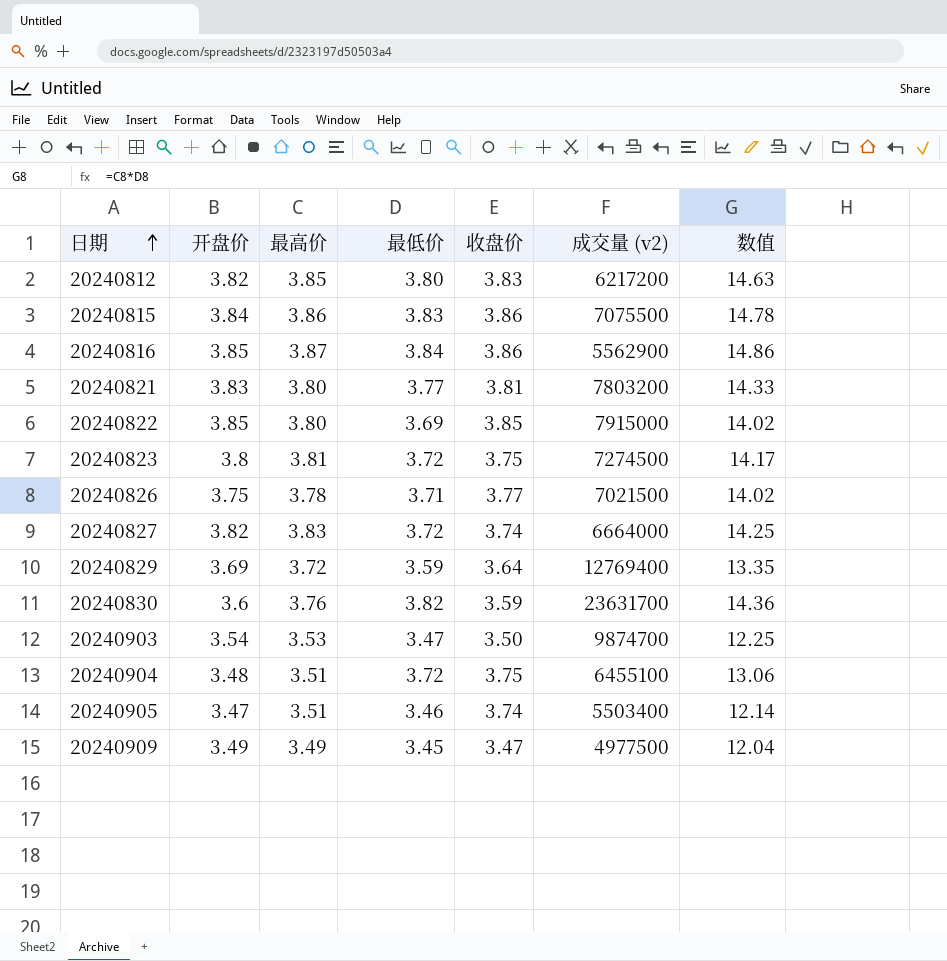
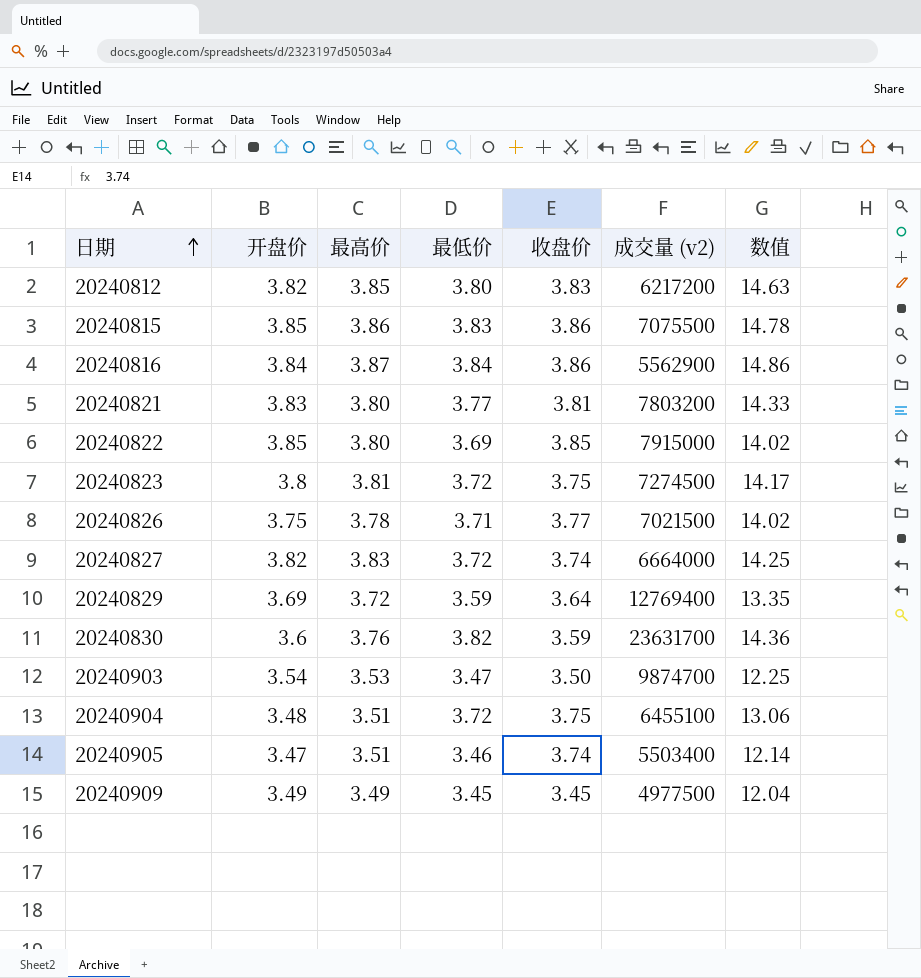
20240815 | 开盘价: 3.84 -> 3.85
20240816 | 开盘价: 3.85 -> 3.84
20240909 | 收盘价: 3.47 -> 3.45

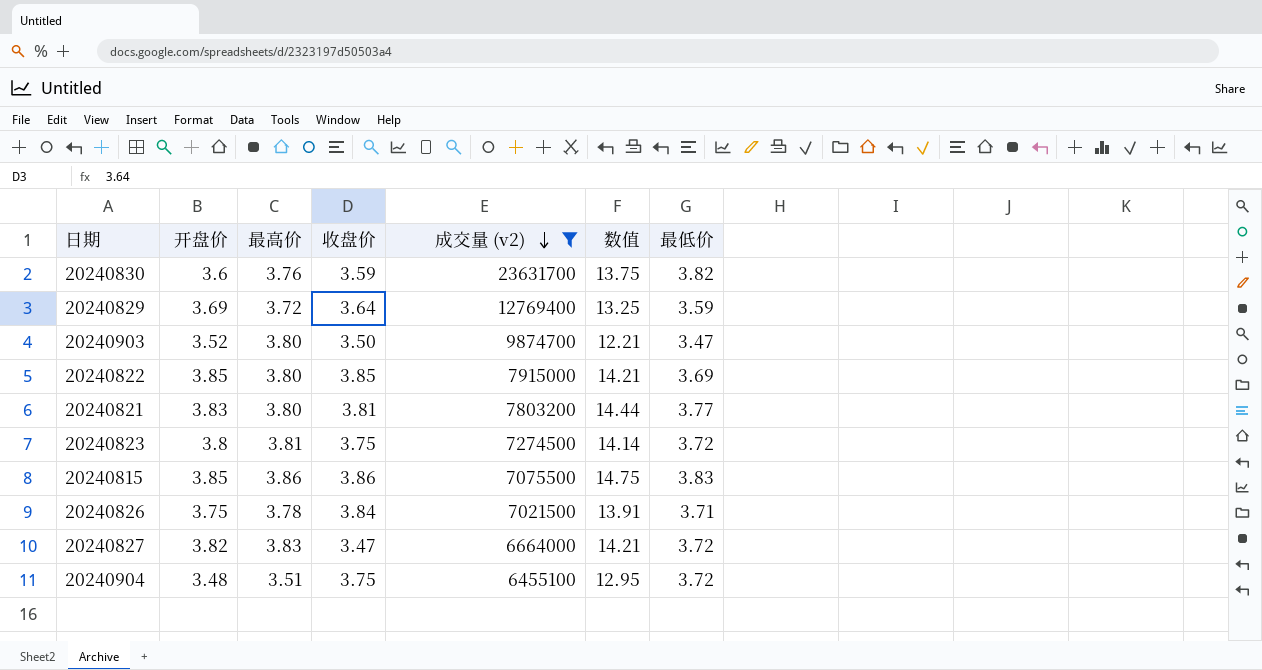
filter: none -> 成交量 (v2) >= 6455100
row order: 日期 ascending -> 成交量 (v2) descending
column 数值 | formula: [最高价] * [最低价] -> [开盘价] * [最低价]
column 最低价 | position: 4 -> 7
20240903 | 开盘价: 3.54 -> 3.52
20240903 | 最高价: 3.53 -> 3.80
20240826 | 收盘价: 3.77 -> 3.84
20240827 | 收盘价: 3.74 -> 3.47

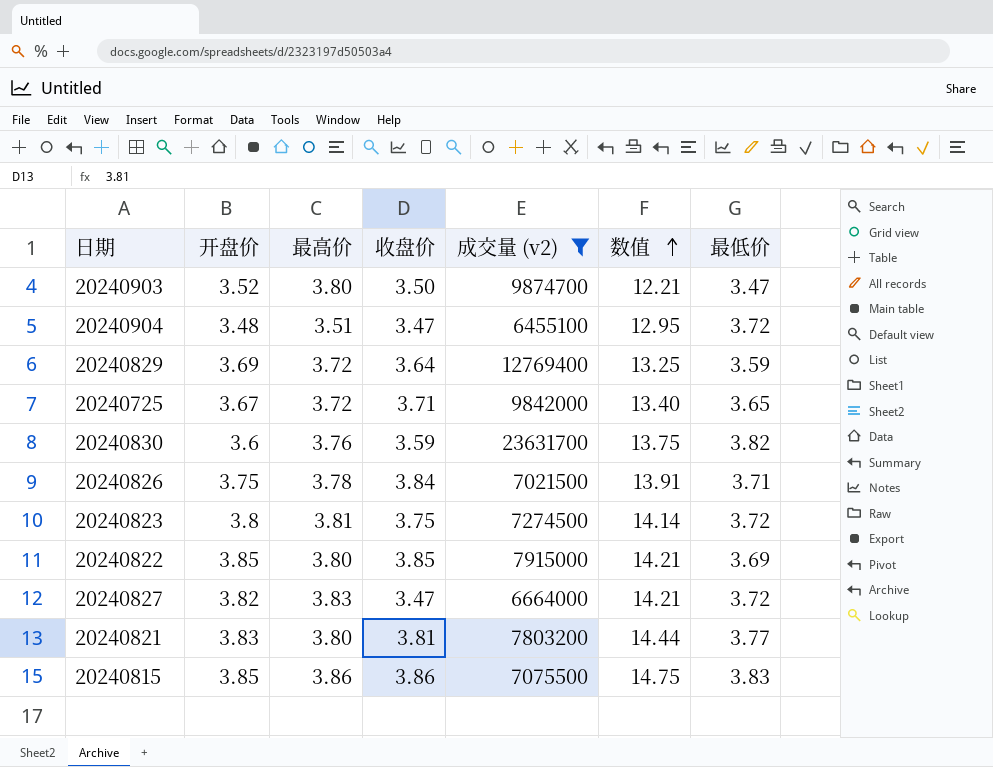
row order: 成交量 (v2) descending -> 数值 ascending
20240904 | 收盘价: 3.75 -> 3.47
row 20240725: none -> 3.67 | 3.72 | 3.71 | 9842000 | 13.40 | 3.65

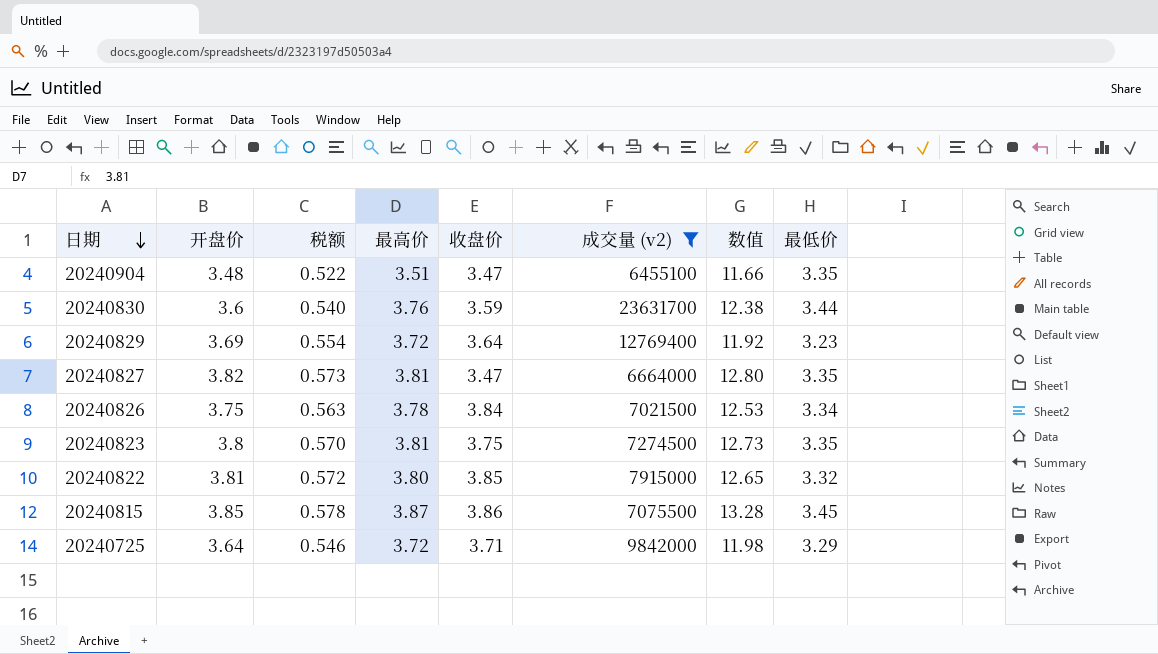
row order: 数值 ascending -> 日期 descending
column 税额 | formula: none -> [开盘价] * 0.15
row 20240903: 3.52 | 3.80 | 3.50 | 9874700 | 12.21 | 3.47 -> none
row 20240821: 3.83 | 3.80 | 3.81 | 7803200 | 14.44 | 3.77 -> none
20240904 | 数值: 12.95 -> 11.66
20240904 | 最低价: 3.72 -> 3.35
20240830 | 数值: 13.75 -> 12.38
20240830 | 最低价: 3.82 -> 3.44
20240829 | 数值: 13.25 -> 11.92
20240829 | 最低价: 3.59 -> 3.23
20240827 | 最高价: 3.83 -> 3.81
20240827 | 数值: 14.21 -> 12.80
20240827 | 最低价: 3.72 -> 3.35
20240826 | 数值: 13.91 -> 12.53
20240826 | 最低价: 3.71 -> 3.34
20240823 | 数值: 14.14 -> 12.73
20240823 | 最低价: 3.72 -> 3.35
20240822 | 开盘价: 3.85 -> 3.81
20240822 | 数值: 14.21 -> 12.65
20240822 | 最低价: 3.69 -> 3.32
20240815 | 最高价: 3.86 -> 3.87
20240815 | 数值: 14.75 -> 13.28
20240815 | 最低价: 3.83 -> 3.45
20240725 | 开盘价: 3.67 -> 3.64
20240725 | 数值: 13.40 -> 11.98
20240725 | 最低价: 3.65 -> 3.29

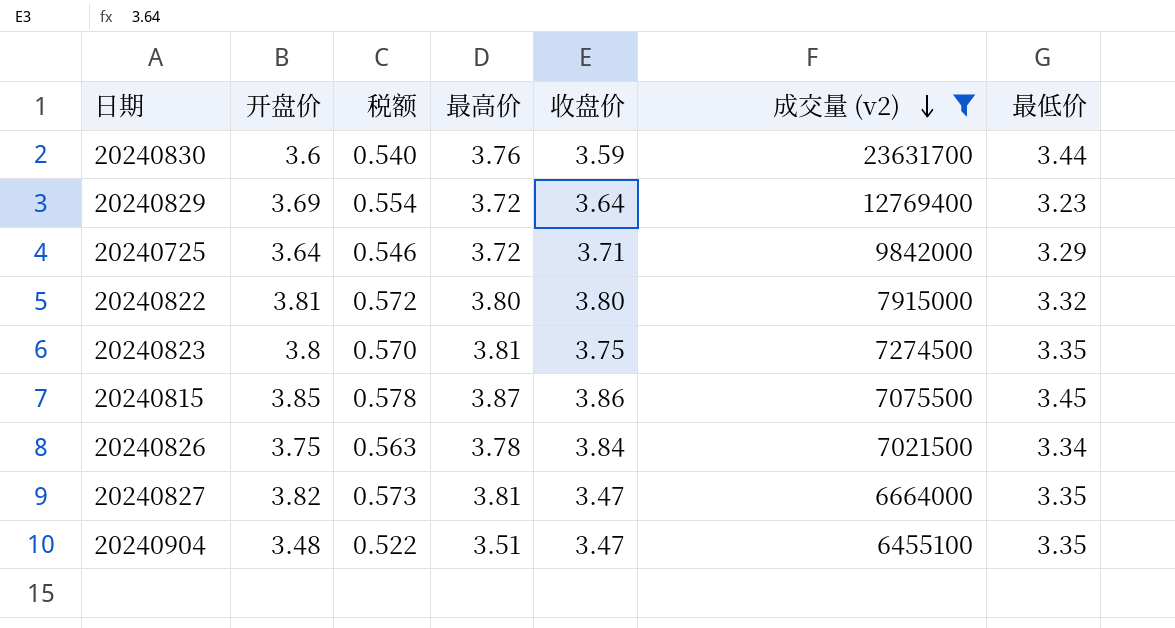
row order: 日期 descending -> 成交量 (v2) descending
column 数值 | formula: [开盘价] * [最低价] -> none
20240822 | 收盘价: 3.85 -> 3.80

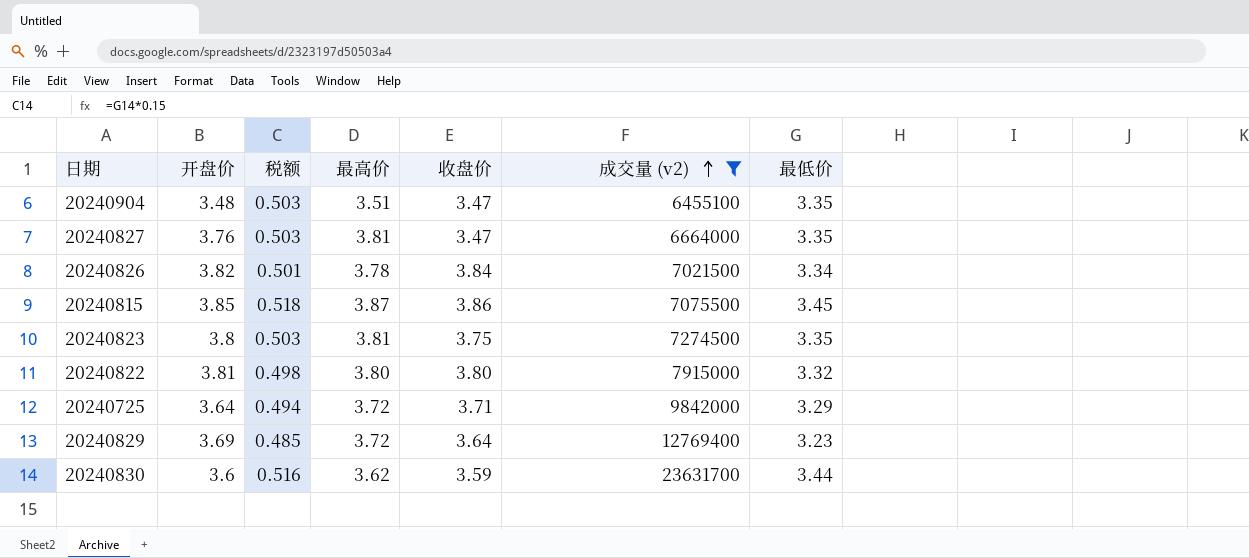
row order: 成交量 (v2) descending -> 成交量 (v2) ascending
column 税额 | formula: [开盘价] * 0.15 -> [最低价] * 0.15
20240827 | 开盘价: 3.82 -> 3.76
20240826 | 开盘价: 3.75 -> 3.82
20240830 | 最高价: 3.76 -> 3.62

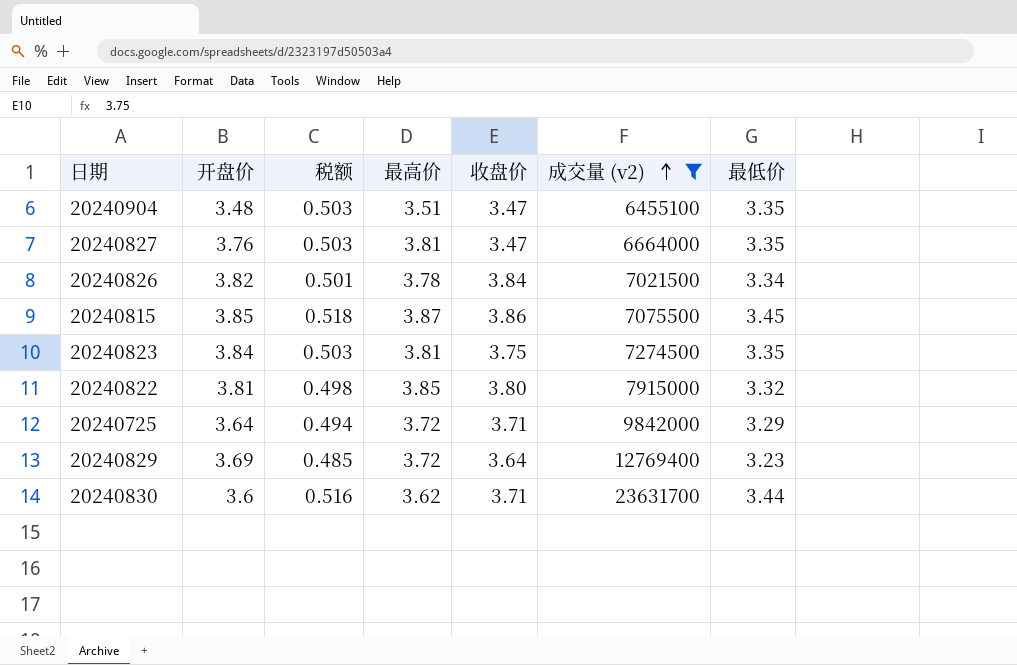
20240823 | 开盘价: 3.8 -> 3.84
20240822 | 最高价: 3.80 -> 3.85
20240830 | 收盘价: 3.59 -> 3.71

